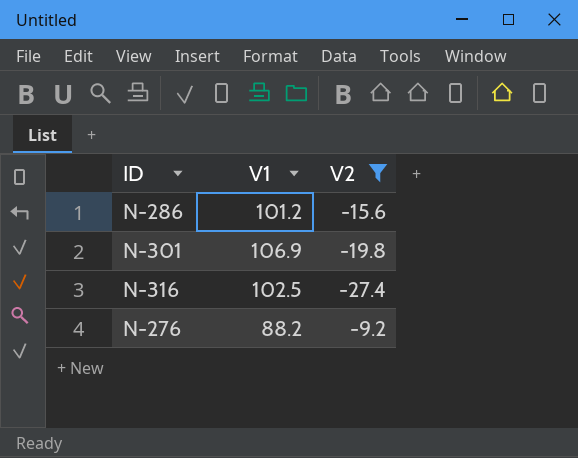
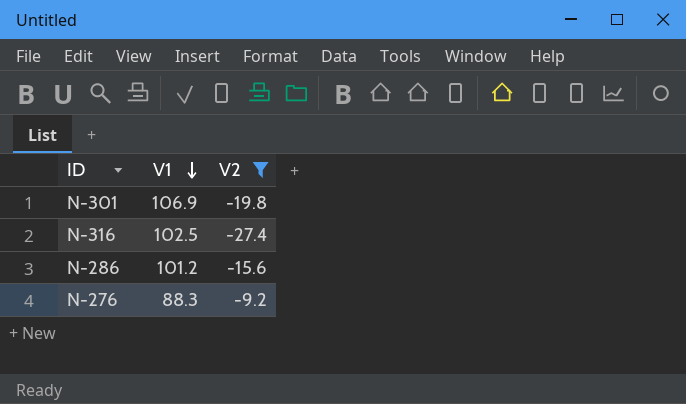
row order: none -> V1 descending
N-276 | V1: 88.2 -> 88.3

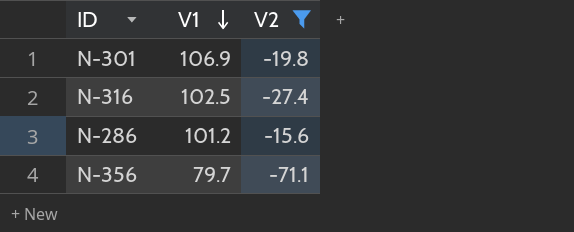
row N-276: 88.3 | -9.2 -> none
row N-356: none -> 79.7 | -71.1

